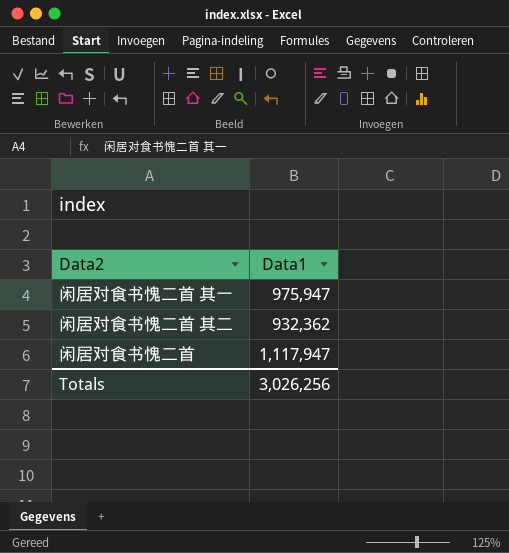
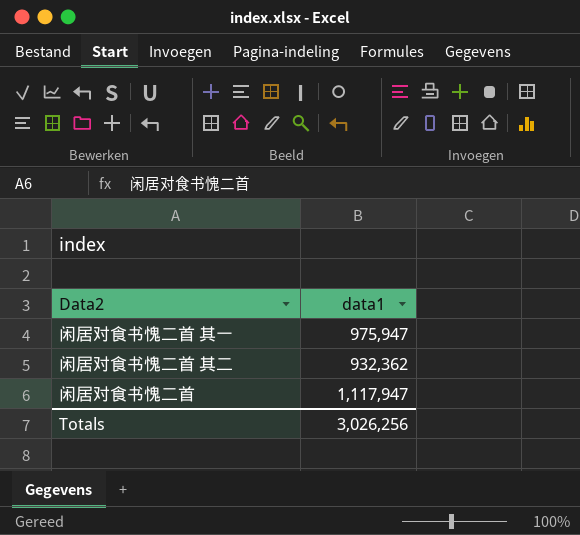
column name: Data1 -> data1

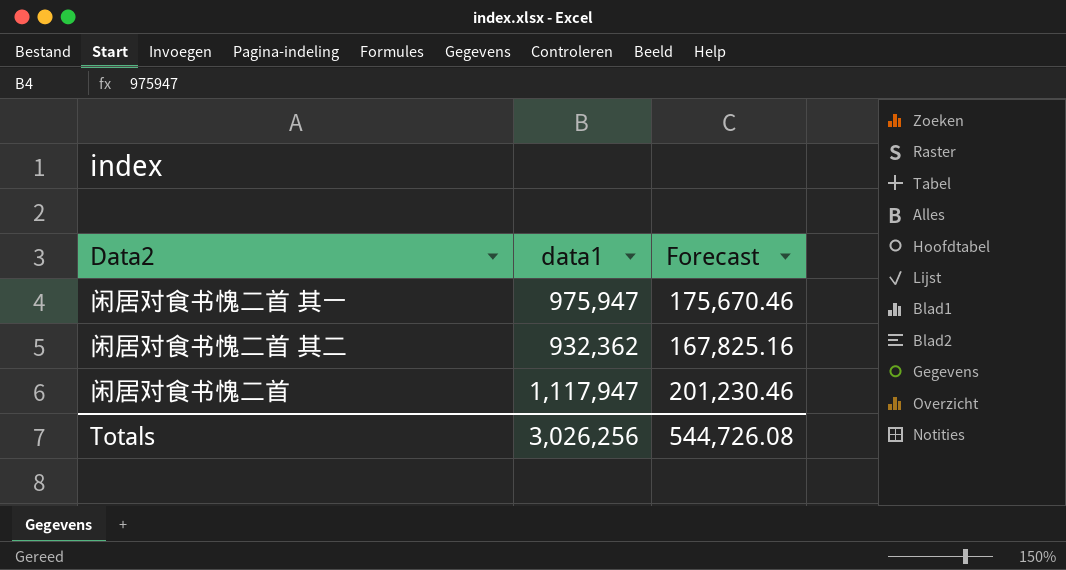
column Forecast | formula: none -> [data1] * 0.18

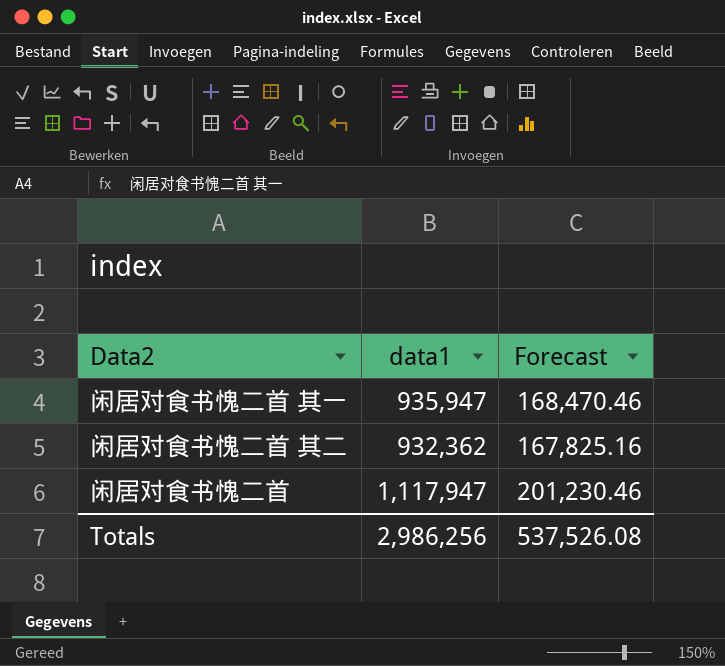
闲居对食书愧二首 其一 | data1: 975,947 -> 935,947
闲居对食书愧二首 其一 | Forecast: 175,670.46 -> 168,470.46
Totals | data1: 3,026,256 -> 2,986,256
Totals | Forecast: 544,726.08 -> 537,526.08

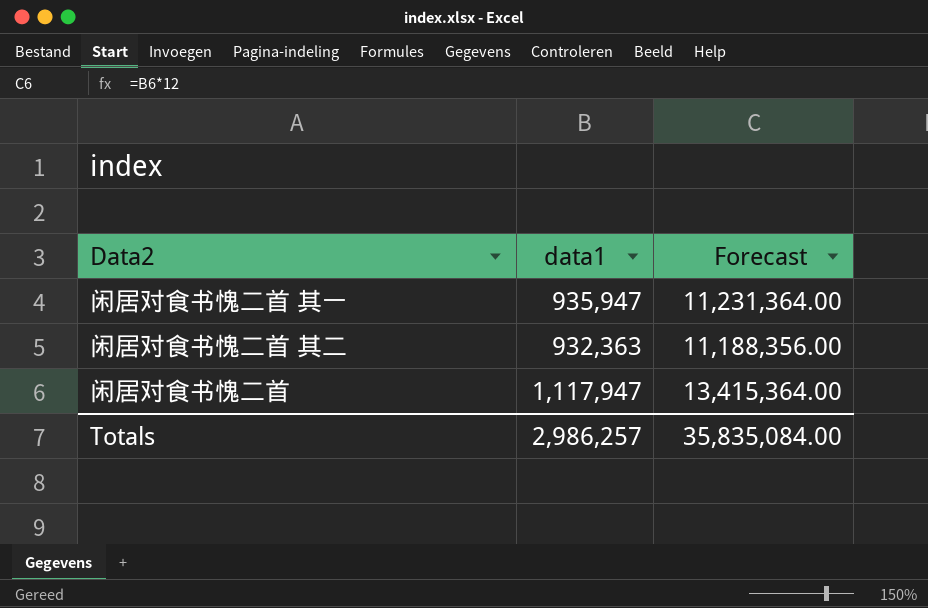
column Forecast | formula: [data1] * 0.18 -> [data1] * 12
闲居对食书愧二首 其二 | data1: 932,362 -> 932,363
Totals | data1: 2,986,256 -> 2,986,257
Totals | Forecast: 537,526.08 -> 35,835,084.00

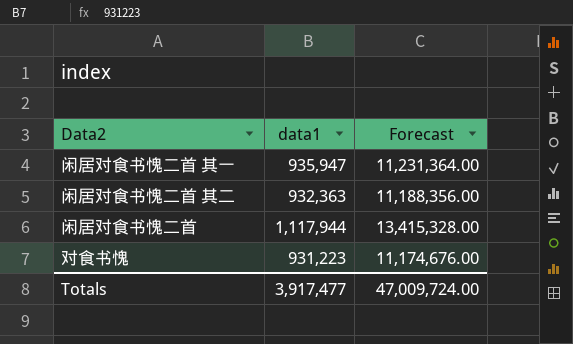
闲居对食书愧二首 | data1: 1,117,947 -> 1,117,944
闲居对食书愧二首 | Forecast: 13,415,364.00 -> 13,415,328.00
row 对食书愧: none -> 931,223 | 11,174,676.00
Totals | data1: 2,986,257 -> 3,917,477
Totals | Forecast: 35,835,084.00 -> 47,009,724.00

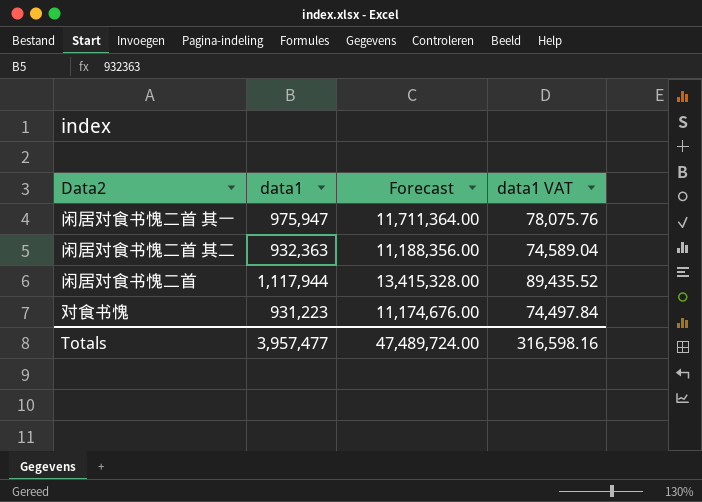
column data1 VAT | formula: none -> [data1] * 0.08
闲居对食书愧二首 其一 | data1: 935,947 -> 975,947
闲居对食书愧二首 其一 | Forecast: 11,231,364.00 -> 11,711,364.00
Totals | data1: 3,917,477 -> 3,957,477
Totals | Forecast: 47,009,724.00 -> 47,489,724.00

